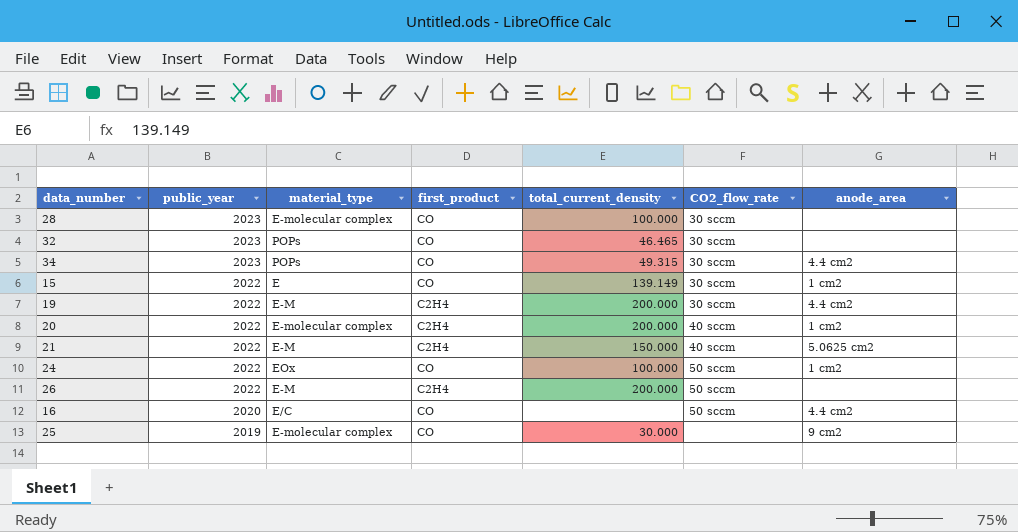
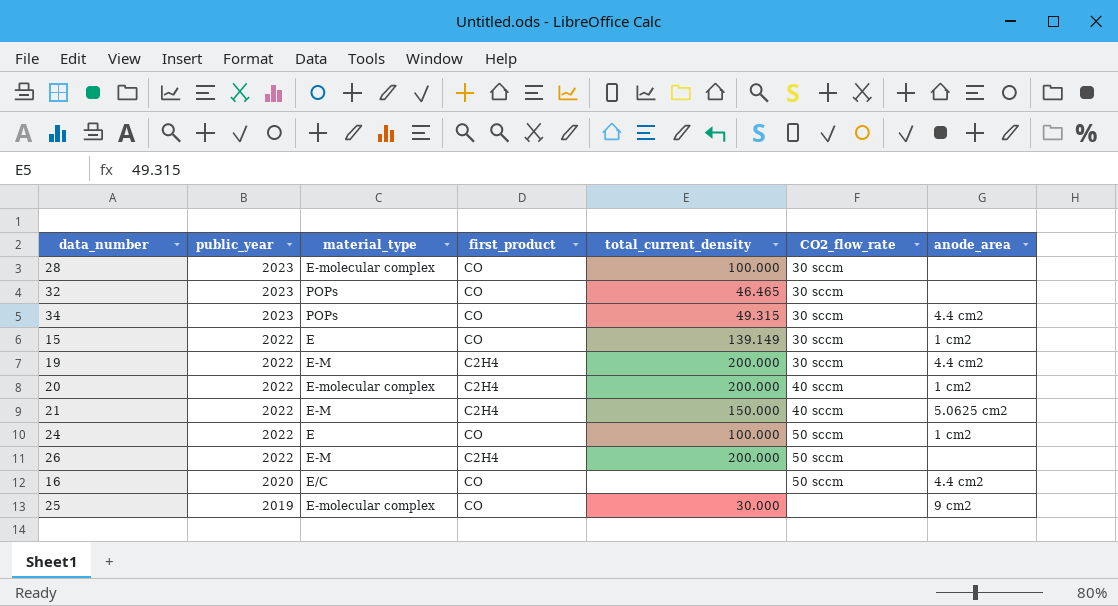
24 | material_type: EOx -> E

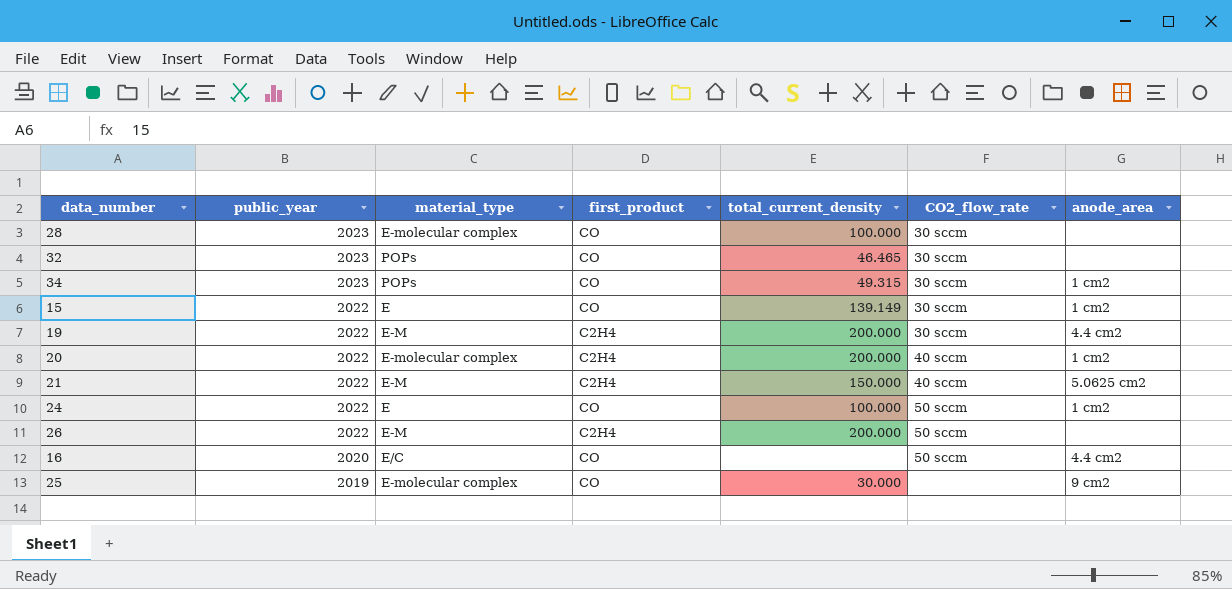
34 | anode_area: 4.4 cm2 -> 1 cm2

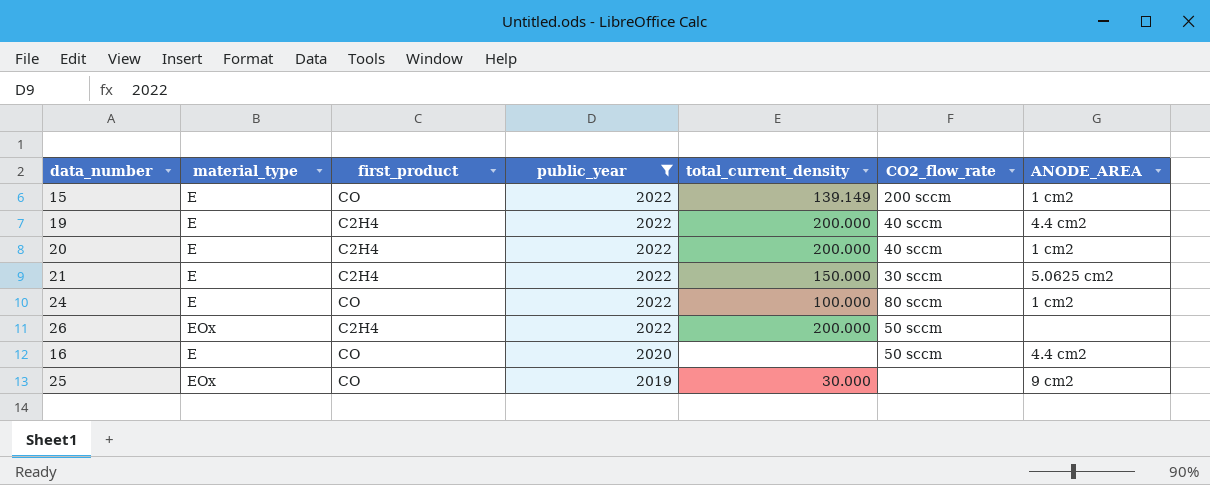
filter: none -> public_year != 2023
column public_year | position: 2 -> 4
column name: anode_area -> ANODE_AREA
15 | CO2_flow_rate: 30 sccm -> 200 sccm
19 | material_type: E-M -> E
19 | CO2_flow_rate: 30 sccm -> 40 sccm
20 | material_type: E-molecular complex -> E
21 | material_type: E-M -> E
21 | CO2_flow_rate: 40 sccm -> 30 sccm
24 | CO2_flow_rate: 50 sccm -> 80 sccm
26 | material_type: E-M -> EOx
16 | material_type: E/C -> E
25 | material_type: E-molecular complex -> EOx

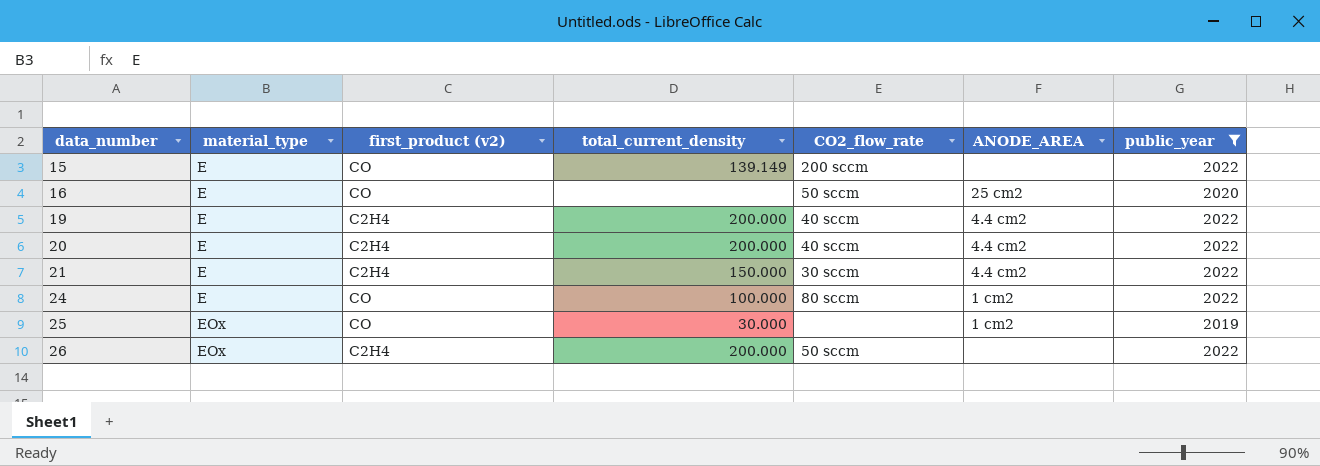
row order: public_year descending -> data_number ascending
column name: first_product -> first_product (v2)
column public_year | position: 4 -> 7
15 | ANODE_AREA: 1 cm2 -> none
16 | ANODE_AREA: 4.4 cm2 -> 25 cm2
20 | ANODE_AREA: 1 cm2 -> 4.4 cm2
21 | ANODE_AREA: 5.0625 cm2 -> 4.4 cm2
25 | ANODE_AREA: 9 cm2 -> 1 cm2

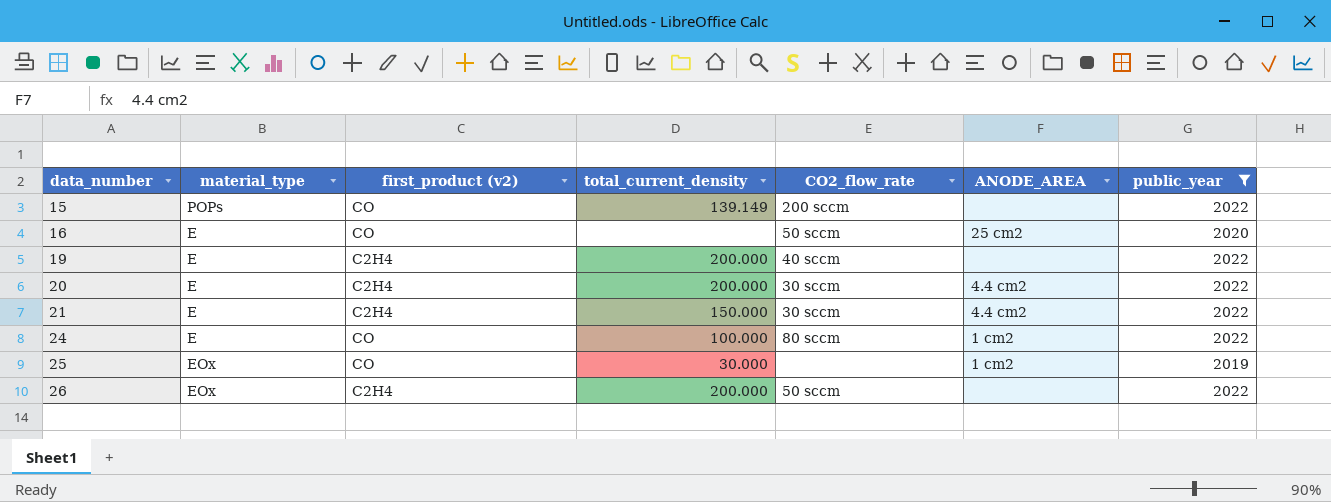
15 | material_type: E -> POPs
19 | ANODE_AREA: 4.4 cm2 -> none
20 | CO2_flow_rate: 40 sccm -> 30 sccm

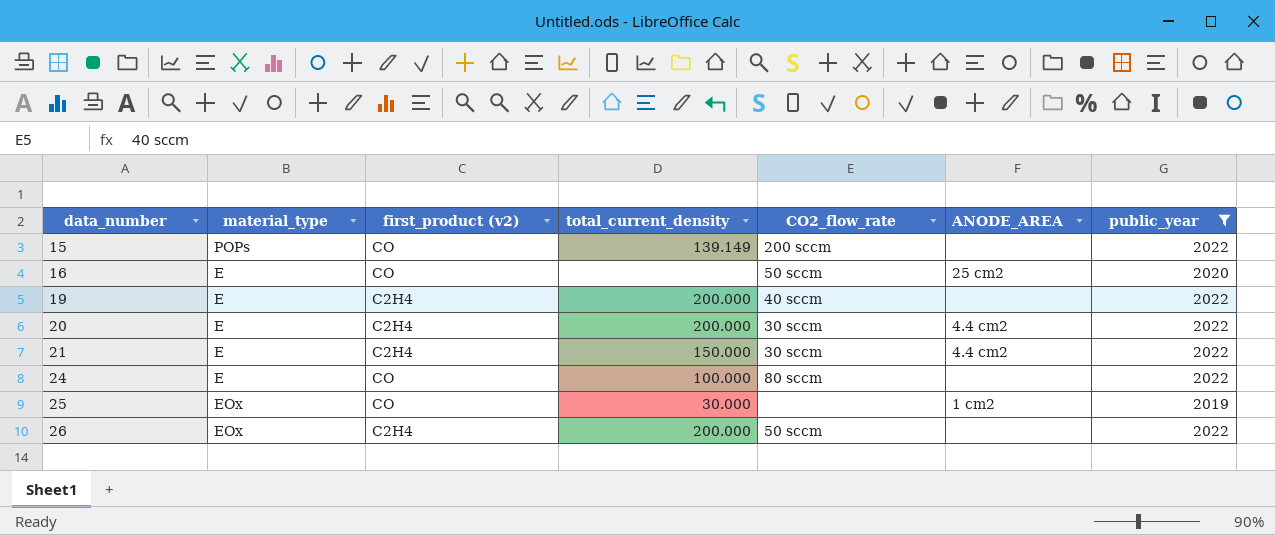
24 | ANODE_AREA: 1 cm2 -> none

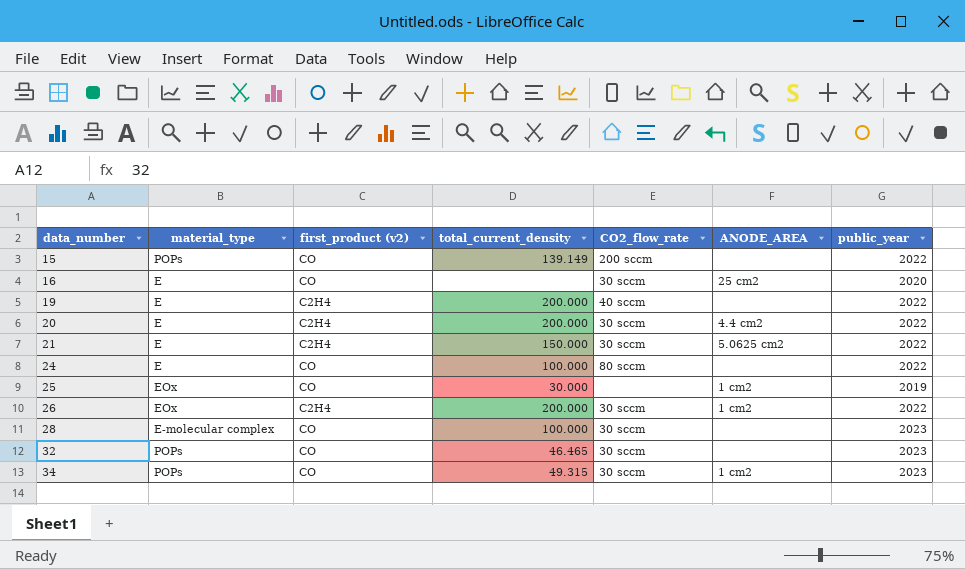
filter: public_year != 2023 -> none
16 | CO2_flow_rate: 50 sccm -> 30 sccm
21 | ANODE_AREA: 4.4 cm2 -> 5.0625 cm2
26 | CO2_flow_rate: 50 sccm -> 30 sccm
26 | ANODE_AREA: none -> 1 cm2

